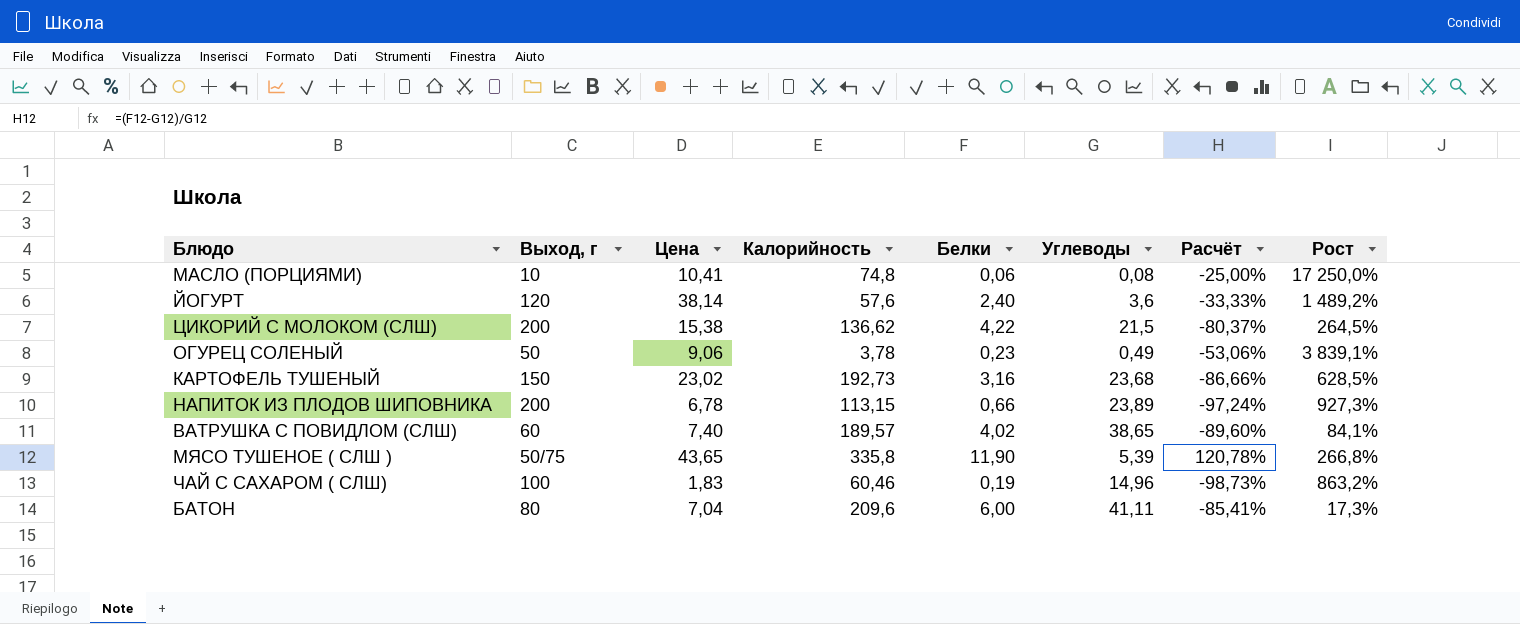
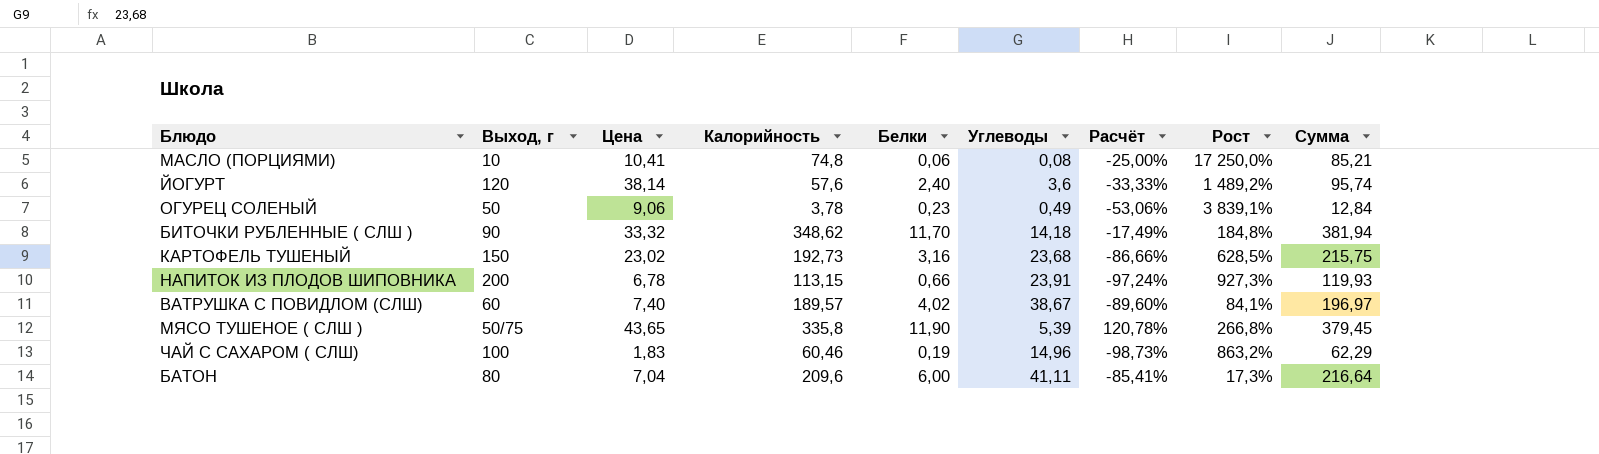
column Сумма | formula: none -> [Цена] + [Калорийность]
row ЦИКОРИЙ С МОЛОКОМ (СЛШ): 200 | 15,38 | 136,62 | 4,22 | 21,5 | -80,37% | 264,5% -> none
row БИТОЧКИ РУБЛЕННЫЕ ( СЛШ ): none -> 90 | 33,32 | 348,62 | 11,70 | 14,18 | -17,49% | 184,8% | 381,94
НАПИТОК ИЗ ПЛОДОВ ШИПОВНИКА | Углеводы: 23,89 -> 23,91
ВАТРУШКА С ПОВИДЛОМ (СЛШ) | Углеводы: 38,65 -> 38,67

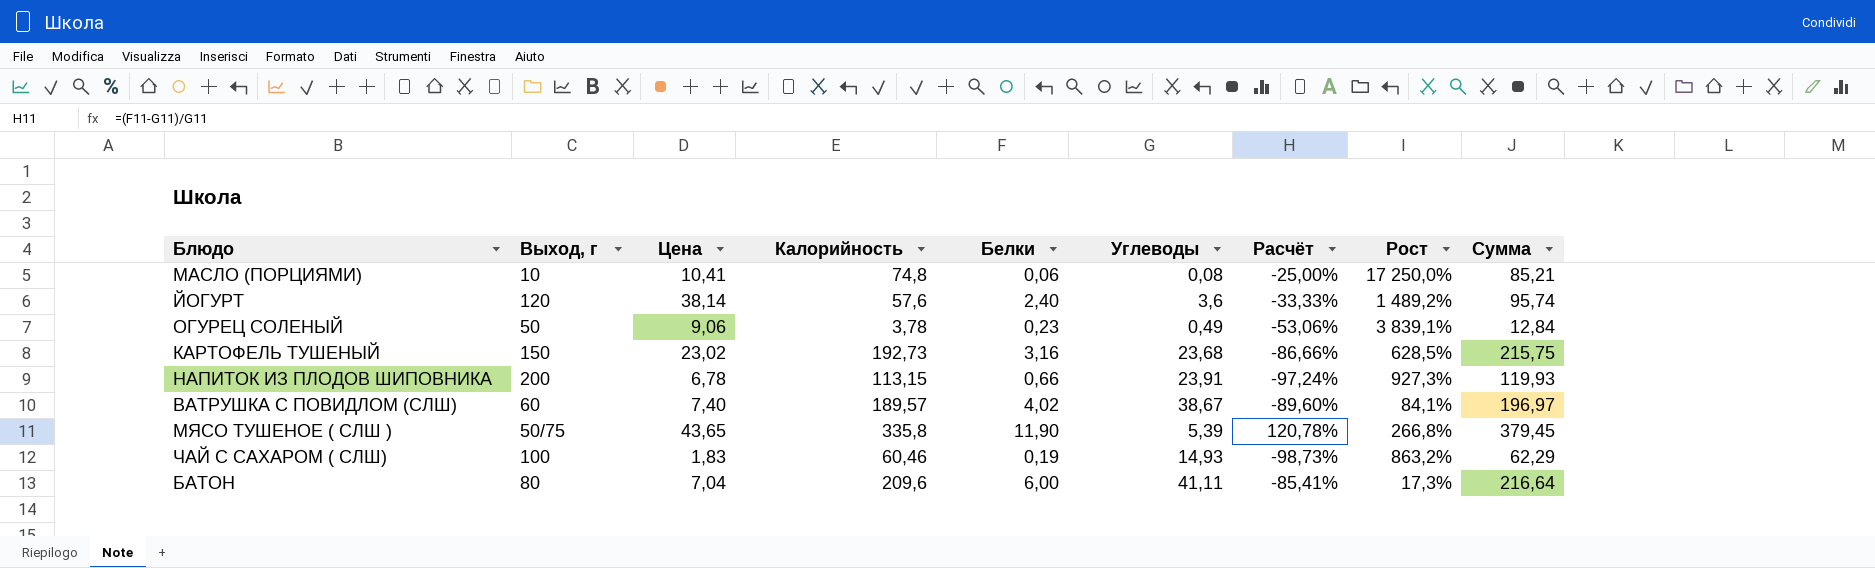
row БИТОЧКИ РУБЛЕННЫЕ ( СЛШ ): 90 | 33,32 | 348,62 | 11,70 | 14,18 | -17,49% | 184,8% | 381,94 -> none
ЧАЙ С САХАРОМ ( СЛШ) | Углеводы: 14,96 -> 14,93

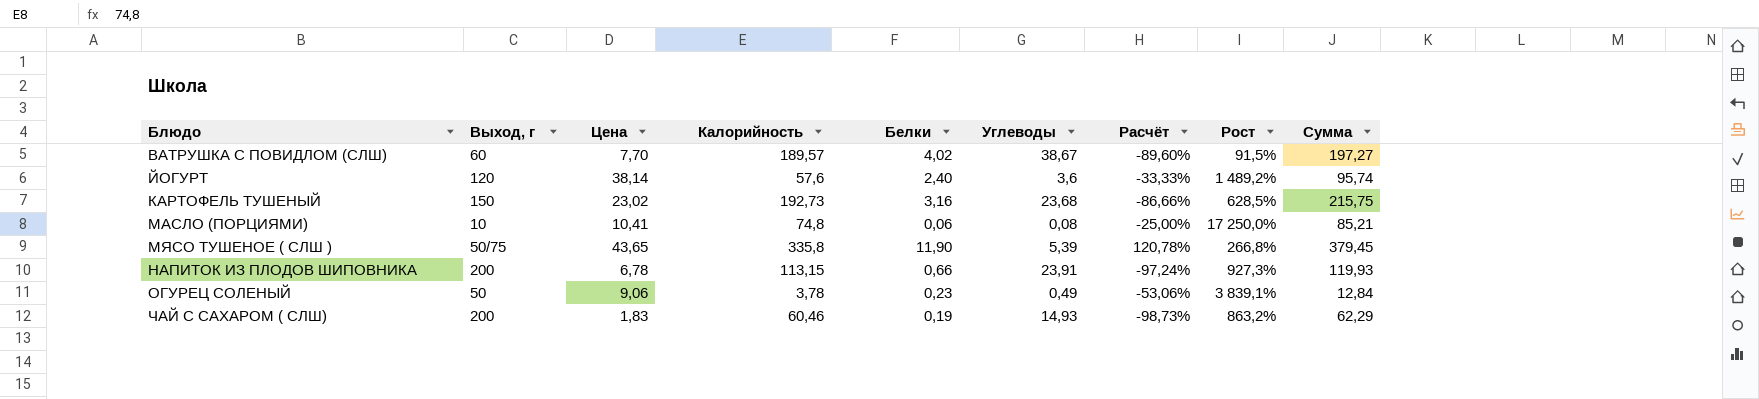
row order: none -> Блюдо ascending
row БАТОН: 80 | 7,04 | 209,6 | 6,00 | 41,11 | -85,41% | 17,3% | 216,64 -> none
ВАТРУШКА С ПОВИДЛОМ (СЛШ) | Цена: 7,40 -> 7,70
ВАТРУШКА С ПОВИДЛОМ (СЛШ) | Рост: 84,1% -> 91,5%
ВАТРУШКА С ПОВИДЛОМ (СЛШ) | Сумма: 196,97 -> 197,27
ЧАЙ С САХАРОМ ( СЛШ) | Выход, г: 100 -> 200

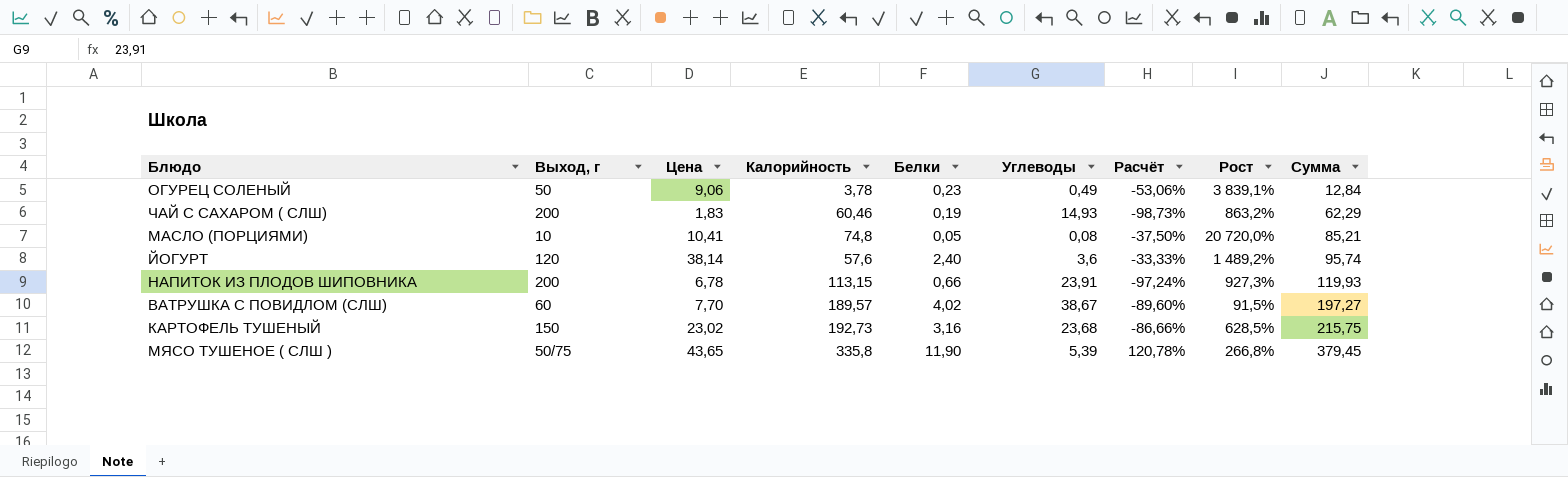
row order: Блюдо ascending -> Сумма ascending
МАСЛО (ПОРЦИЯМИ) | Белки: 0,06 -> 0,05
МАСЛО (ПОРЦИЯМИ) | Расчёт: -25,00% -> -37,50%
МАСЛО (ПОРЦИЯМИ) | Рост: 17 250,0% -> 20 720,0%

